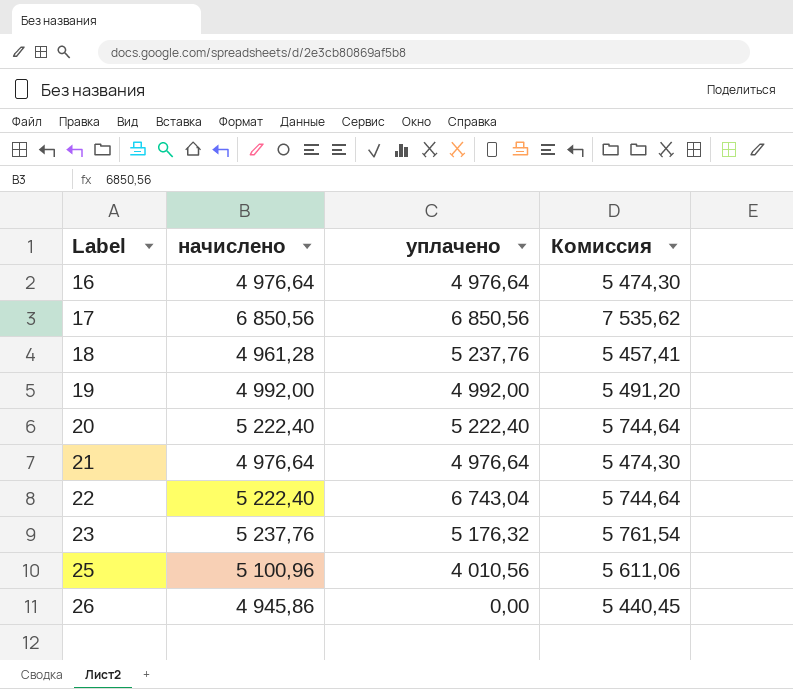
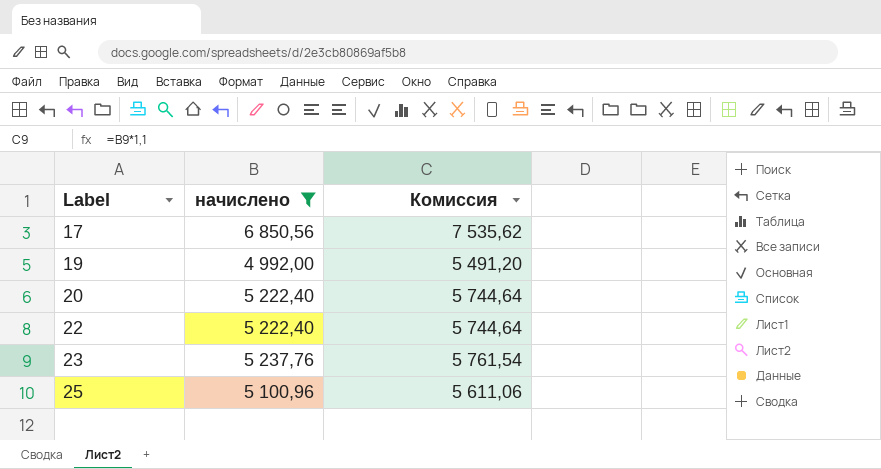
filter: none -> начислено >= 4 992,00
column уплачено | position: 3 -> none

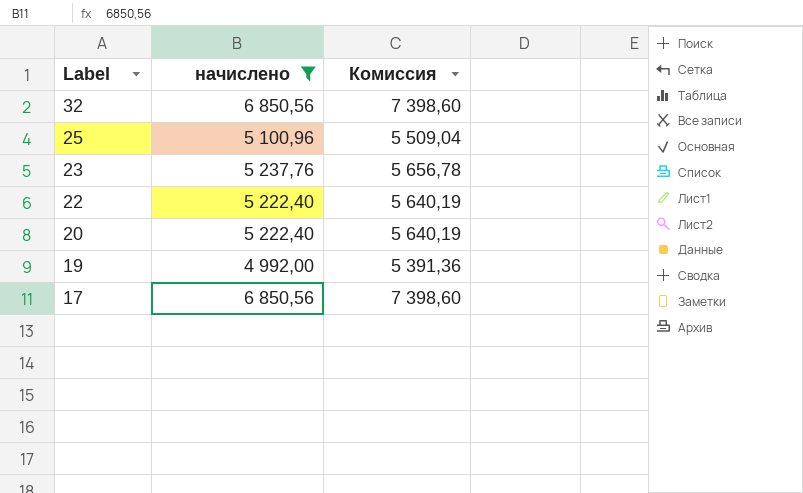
row order: Label ascending -> Label descending
column Комиссия | formula: [начислено] * 1,1 -> [начислено] * 1,08
row 32: none -> 6 850,56 | 7 398,60

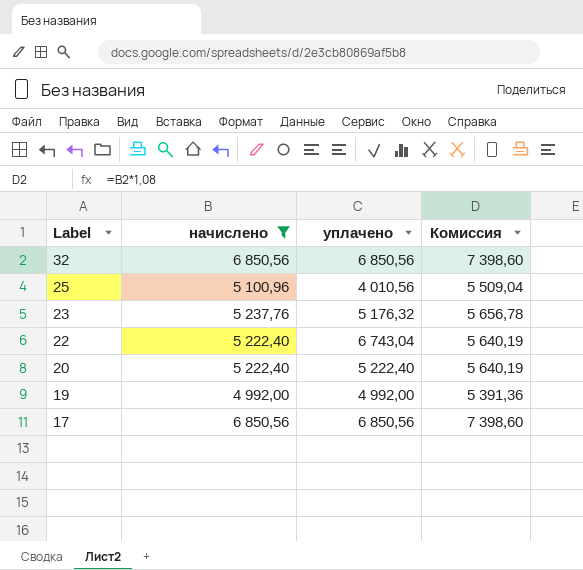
column уплачено | position: none -> 3

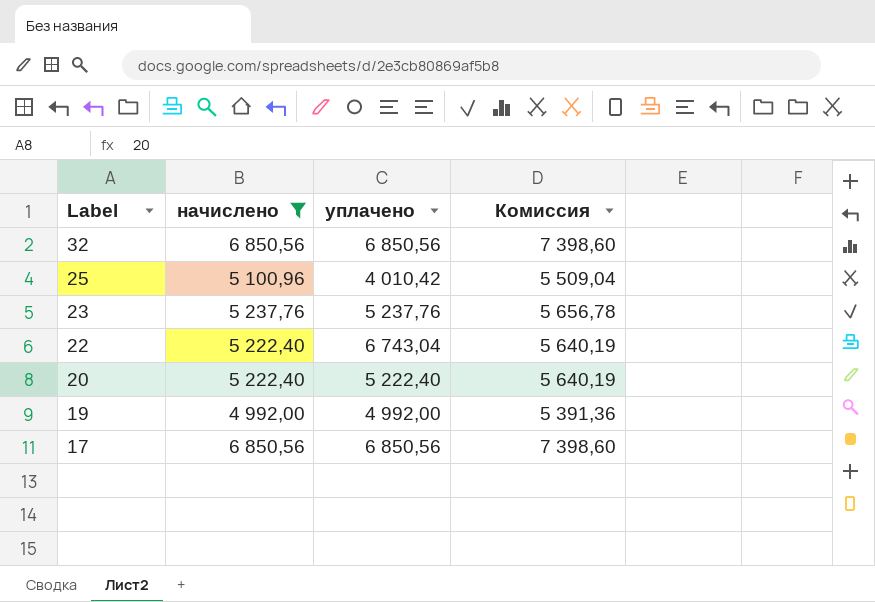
25 | уплачено: 4 010,56 -> 4 010,42
23 | уплачено: 5 176,32 -> 5 237,76

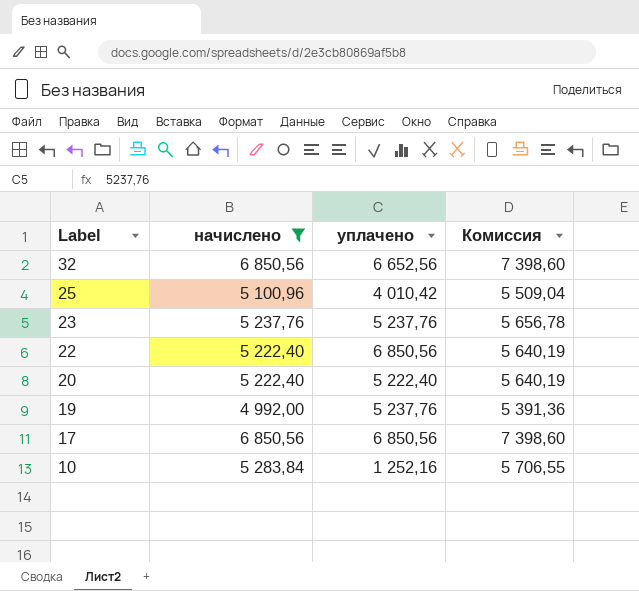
32 | уплачено: 6 850,56 -> 6 652,56
22 | уплачено: 6 743,04 -> 6 850,56
19 | уплачено: 4 992,00 -> 5 237,76
row 10: none -> 5 283,84 | 1 252,16 | 5 706,55

